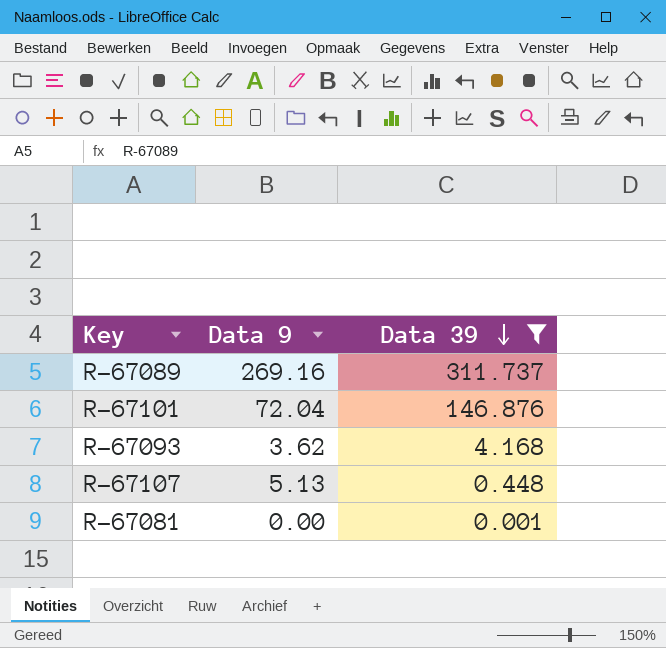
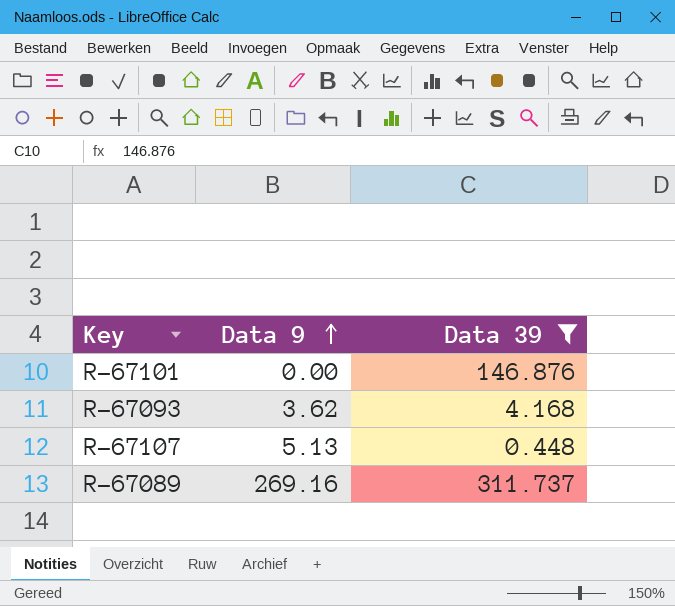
row order: Data 39 descending -> Data 9 ascending
row R-67081: 0.00 | 0.001 -> none
R-67101 | Data 9: 72.04 -> 0.00

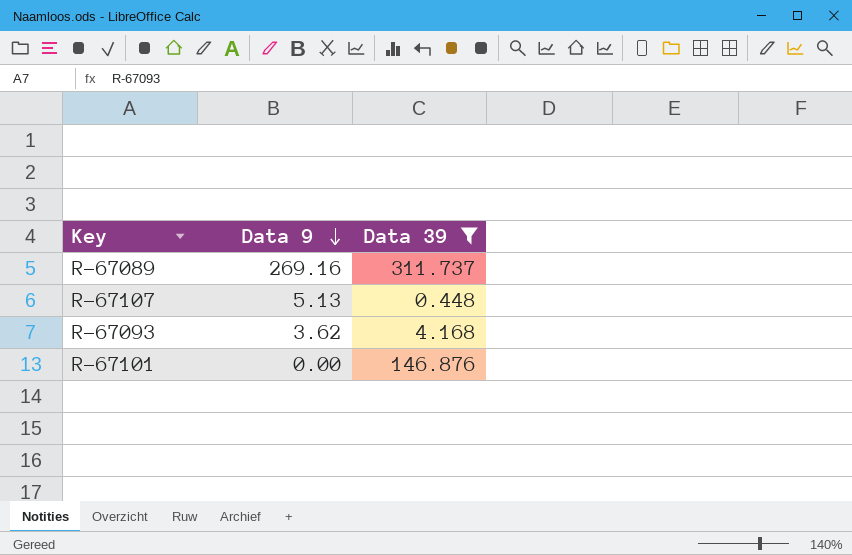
row order: Data 9 ascending -> Data 9 descending

